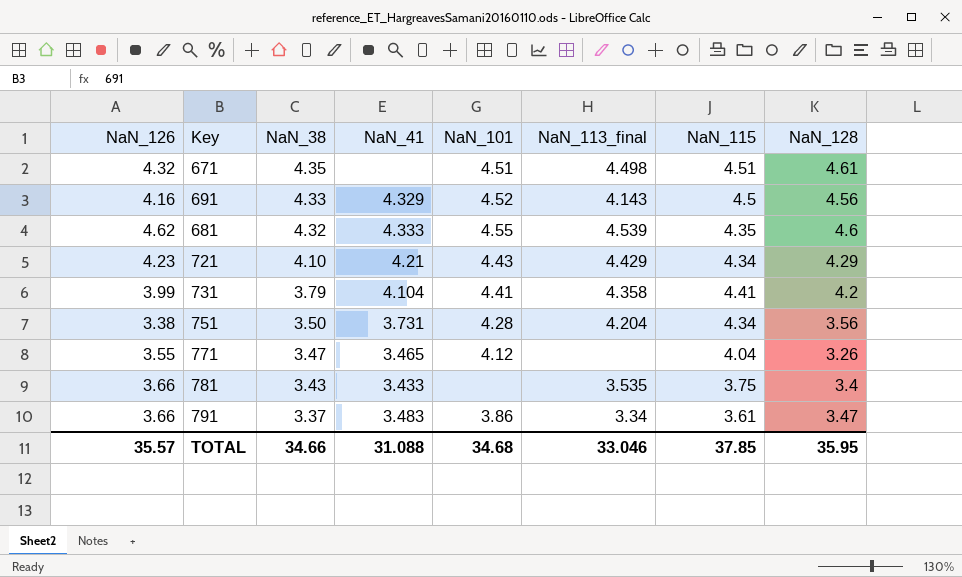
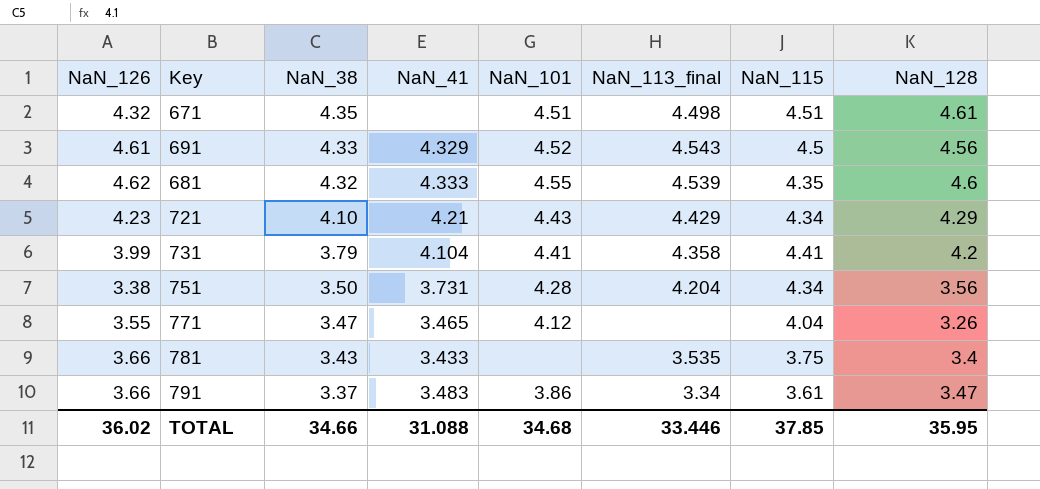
691 | NaN_126: 4.16 -> 4.61
691 | NaN_113_final: 4.143 -> 4.543
TOTAL | NaN_126: 35.57 -> 36.02
TOTAL | NaN_113_final: 33.046 -> 33.446

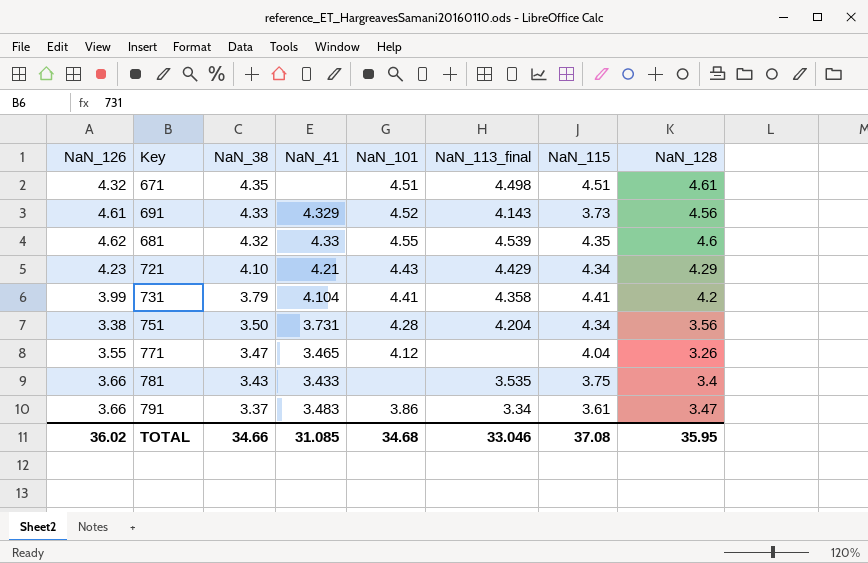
691 | NaN_113_final: 4.543 -> 4.143
691 | NaN_115: 4.5 -> 3.73
681 | NaN_41: 4.333 -> 4.33
TOTAL | NaN_41: 31.088 -> 31.085
TOTAL | NaN_113_final: 33.446 -> 33.046
TOTAL | NaN_115: 37.85 -> 37.08

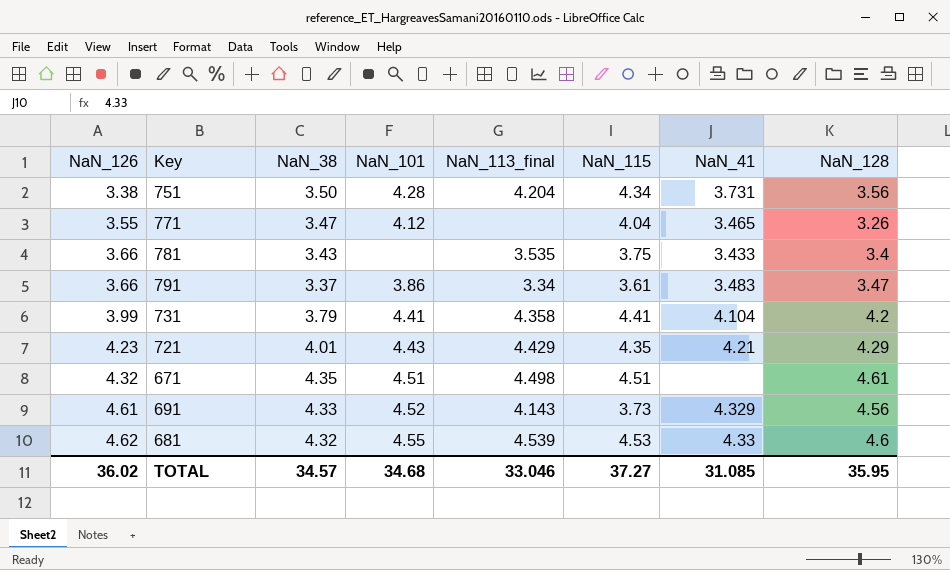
row order: NaN_38 descending -> NaN_126 ascending
column NaN_41 | position: 4 -> 7
721 | NaN_38: 4.10 -> 4.01
721 | NaN_115: 4.34 -> 4.35
681 | NaN_115: 4.35 -> 4.53
TOTAL | NaN_38: 34.66 -> 34.57
TOTAL | NaN_115: 37.08 -> 37.27

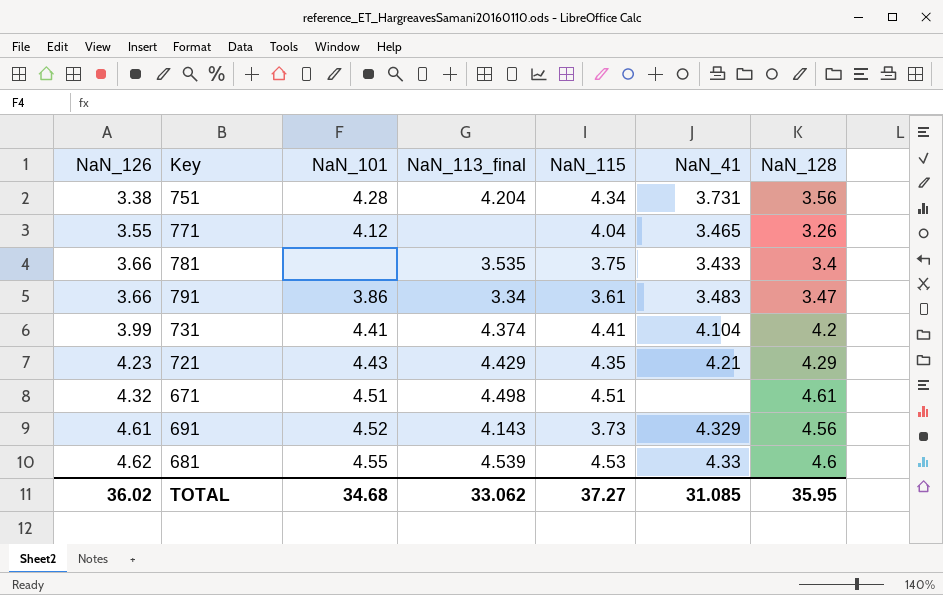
column NaN_38 | position: 3 -> none
731 | NaN_113_final: 4.358 -> 4.374
TOTAL | NaN_113_final: 33.046 -> 33.062

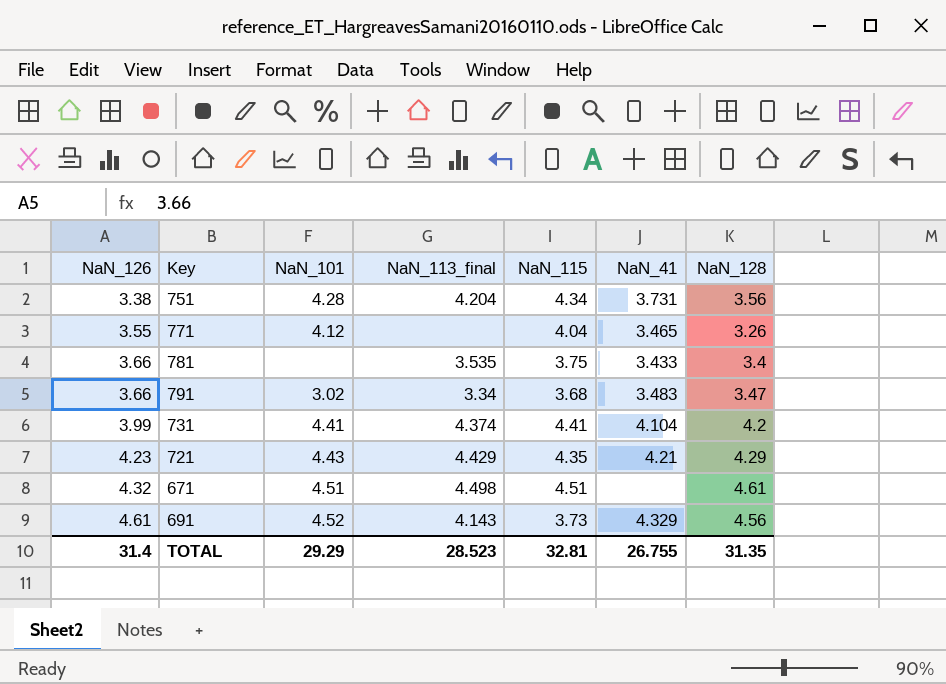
row 681: 4.62 | 4.55 | 4.539 | 4.53 | 4.33 | 4.6 -> none
791 | NaN_101: 3.86 -> 3.02
791 | NaN_115: 3.61 -> 3.68
TOTAL | NaN_126: 36.02 -> 31.4
TOTAL | NaN_101: 34.68 -> 29.29
TOTAL | NaN_113_final: 33.062 -> 28.523
TOTAL | NaN_115: 37.27 -> 32.81
TOTAL | NaN_41: 31.085 -> 26.755
TOTAL | NaN_128: 35.95 -> 31.35

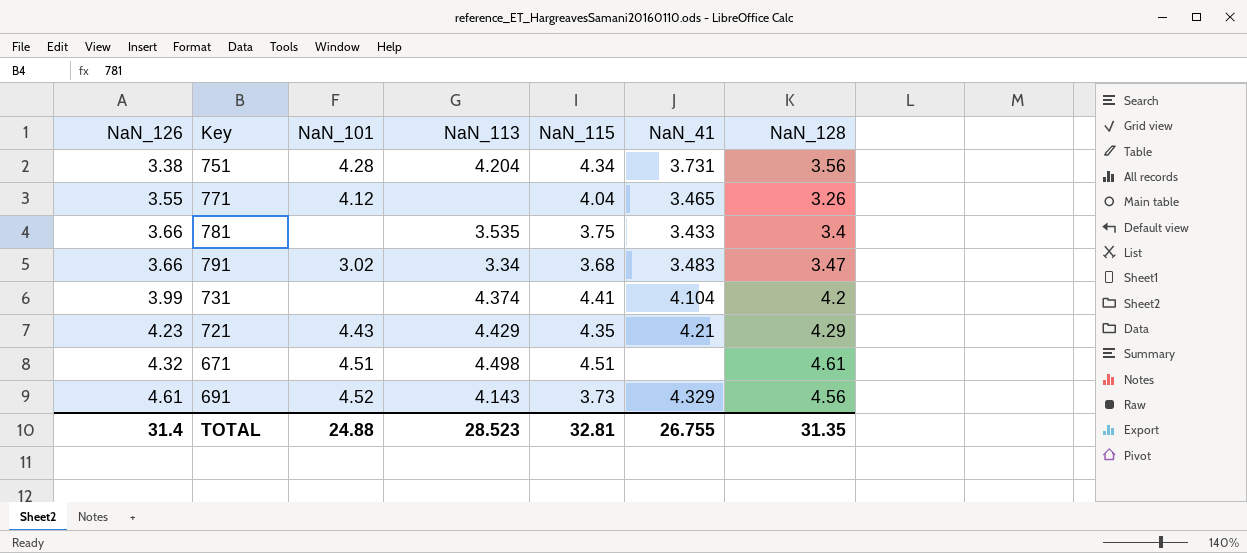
column name: NaN_113_final -> NaN_113
731 | NaN_101: 4.41 -> none
TOTAL | NaN_101: 29.29 -> 24.88

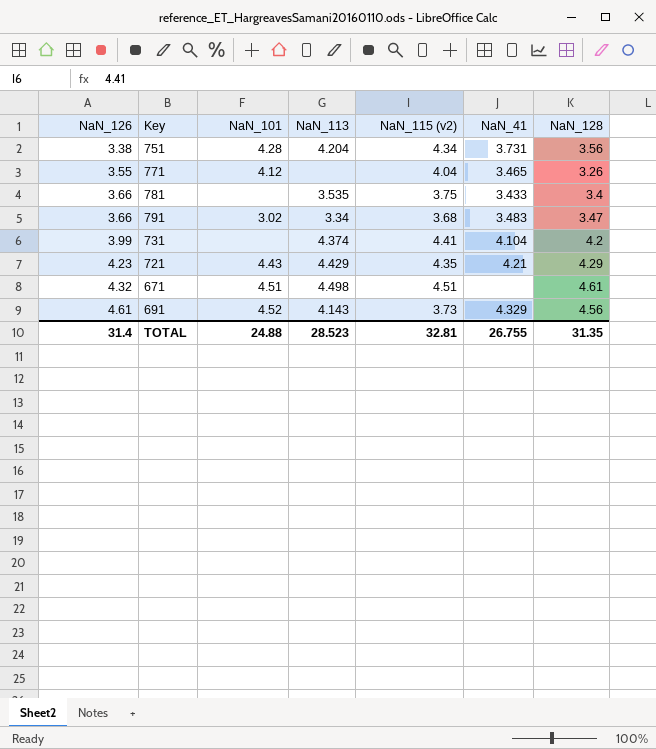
column name: NaN_115 -> NaN_115 (v2)

